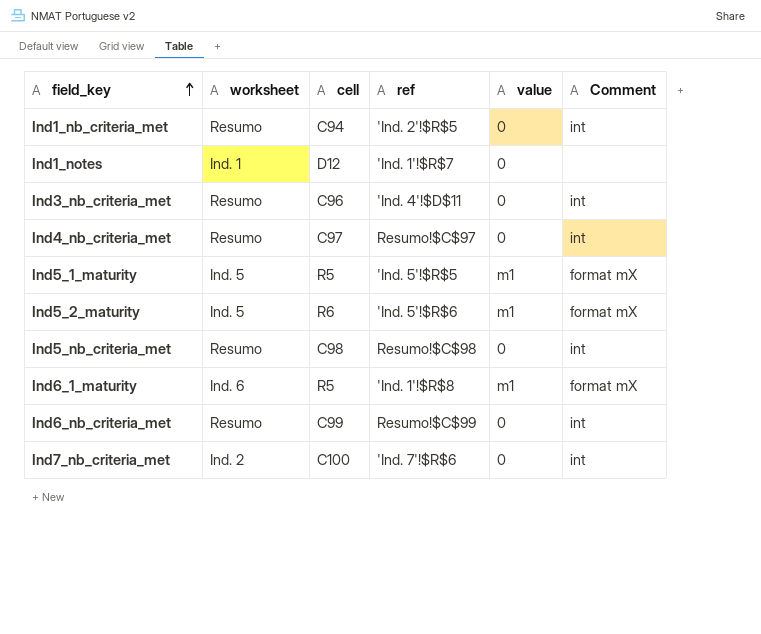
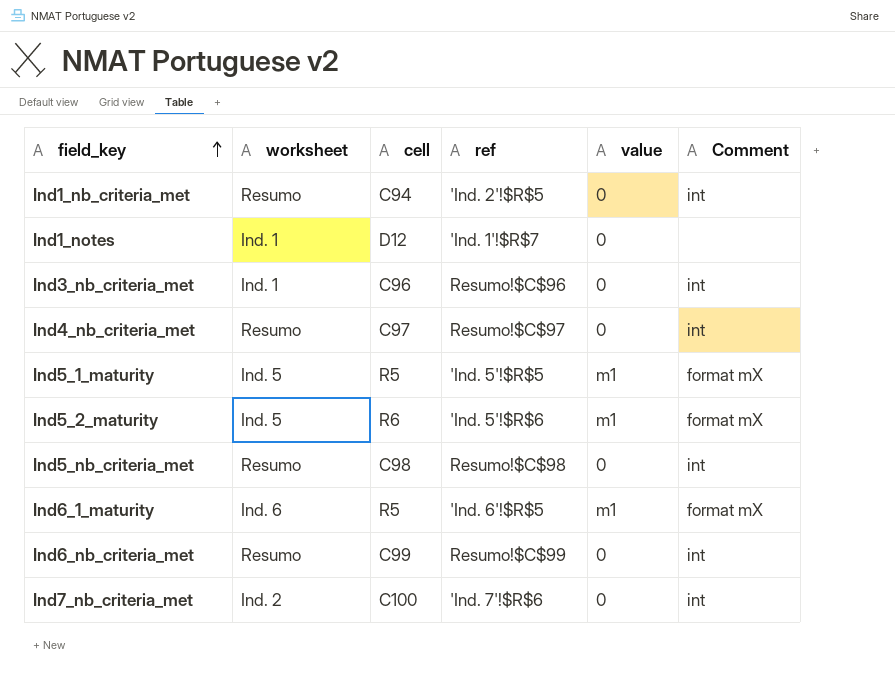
Ind3_nb_criteria_met | worksheet: Resumo -> Ind. 1
Ind3_nb_criteria_met | ref: 'Ind. 4'!$D$11 -> Resumo!$C$96
Ind6_1_maturity | ref: 'Ind. 1'!$R$8 -> 'Ind. 6'!$R$5

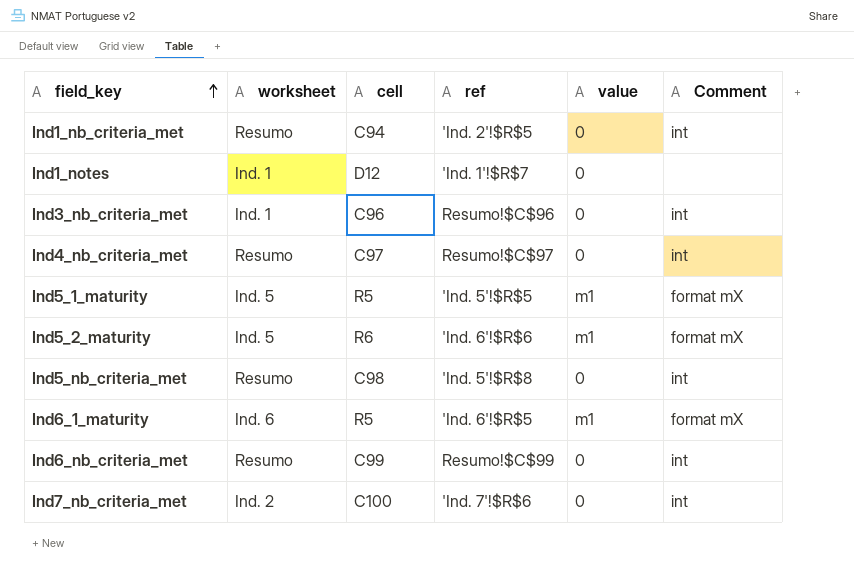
Ind5_2_maturity | ref: 'Ind. 5'!$R$6 -> 'Ind. 6'!$R$6
Ind5_nb_criteria_met | ref: Resumo!$C$98 -> 'Ind. 5'!$R$8

